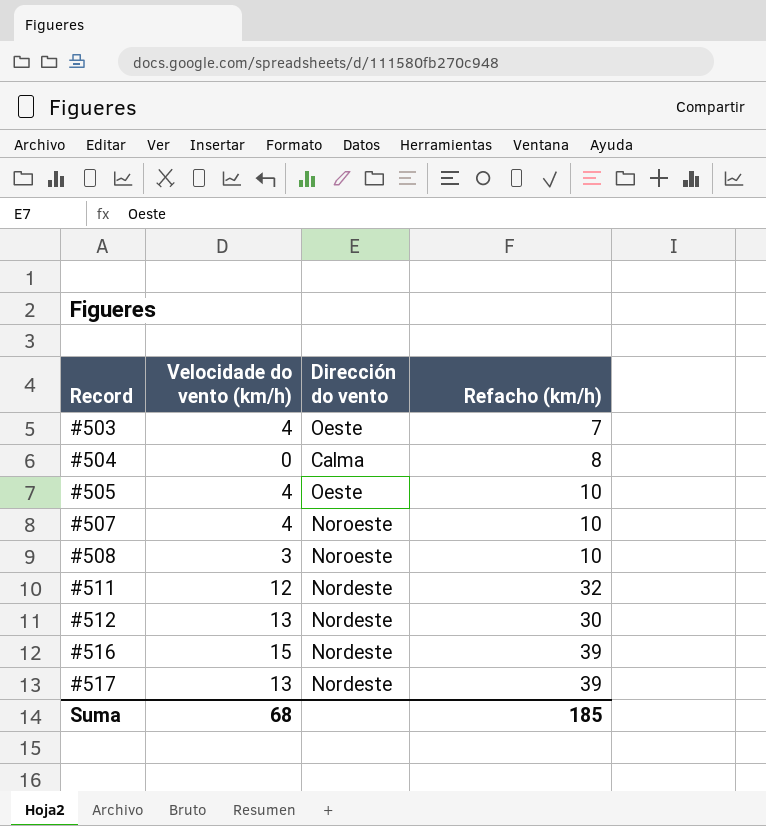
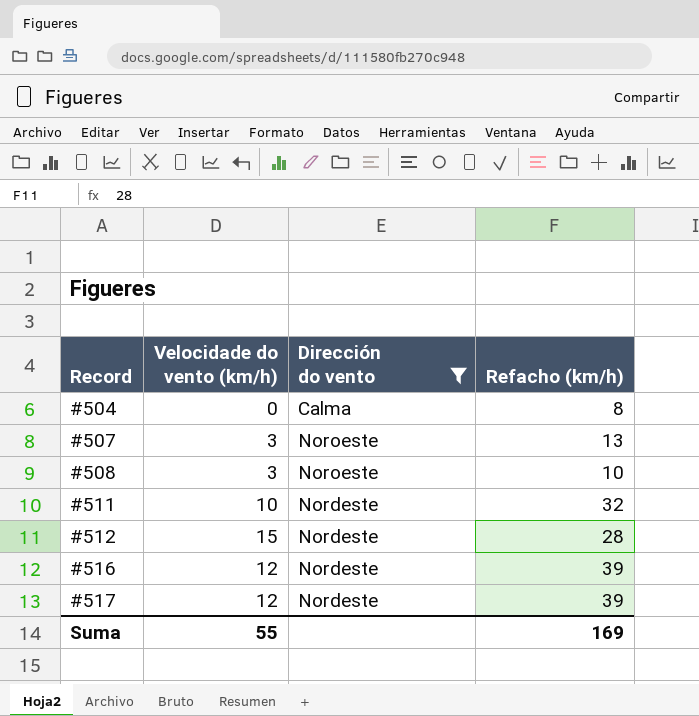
filter: none -> Dirección do vento != Oeste
#507 | Velocidade do vento (km/h): 4 -> 3
#507 | Refacho (km/h): 10 -> 13
#511 | Velocidade do vento (km/h): 12 -> 10
#512 | Velocidade do vento (km/h): 13 -> 15
#512 | Refacho (km/h): 30 -> 28
#516 | Velocidade do vento (km/h): 15 -> 12
#517 | Velocidade do vento (km/h): 13 -> 12
Suma | Velocidade do vento (km/h): 68 -> 55
Suma | Refacho (km/h): 185 -> 169

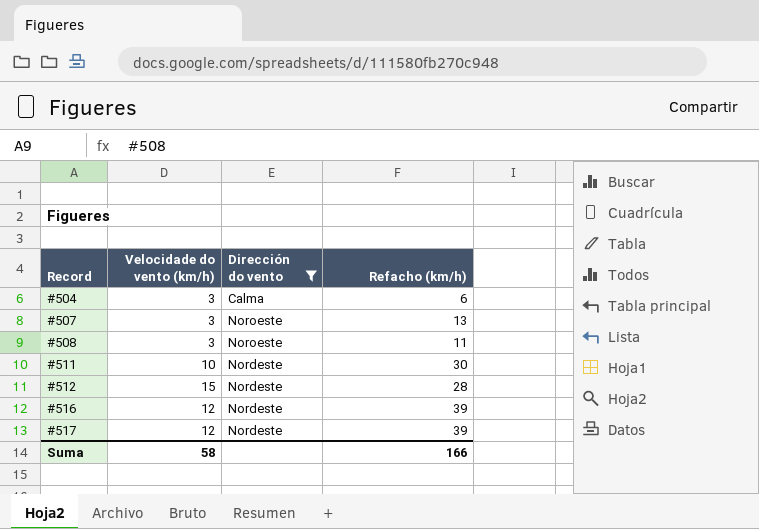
#504 | Velocidade do vento (km/h): 0 -> 3
#504 | Refacho (km/h): 8 -> 6
#508 | Refacho (km/h): 10 -> 11
#511 | Refacho (km/h): 32 -> 30
Suma | Velocidade do vento (km/h): 55 -> 58
Suma | Refacho (km/h): 169 -> 166

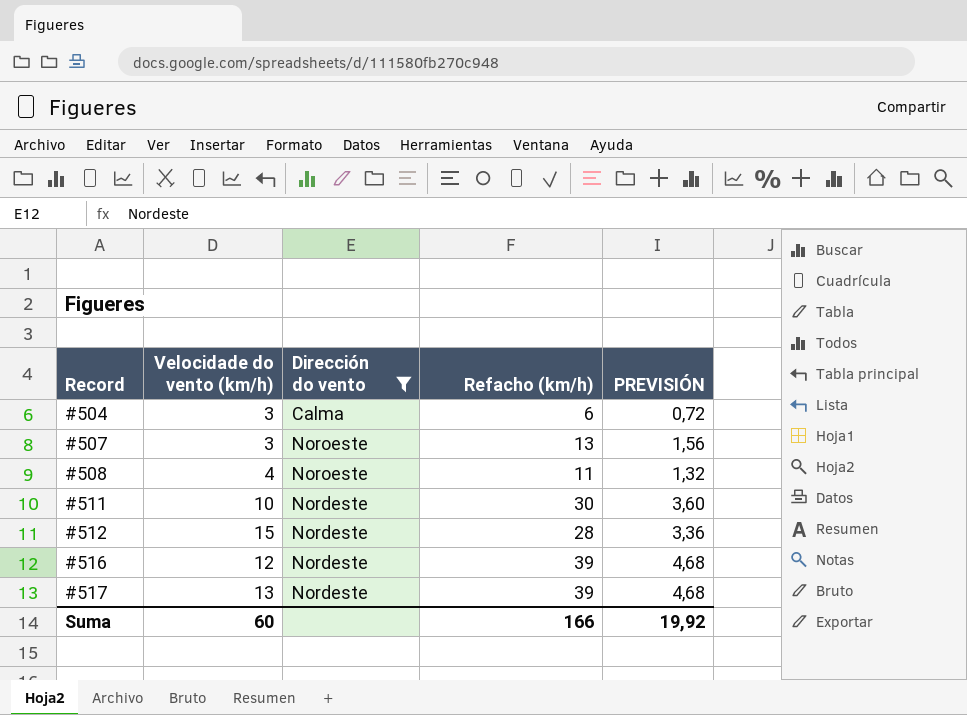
column PREVISIÓN | formula: none -> [Refacho (km/h)] * 0,12
#508 | Velocidade do vento (km/h): 3 -> 4
#517 | Velocidade do vento (km/h): 12 -> 13
Suma | Velocidade do vento (km/h): 58 -> 60

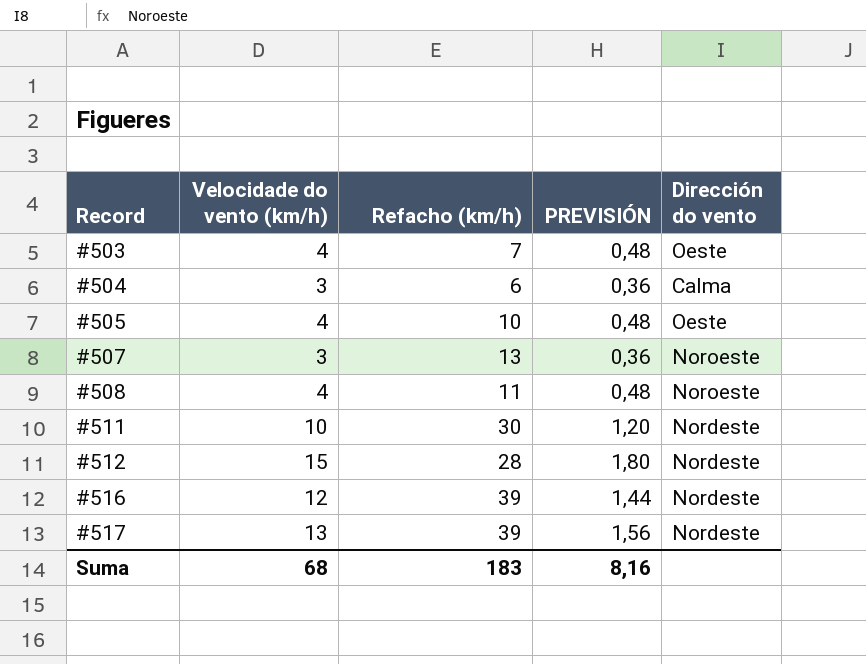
filter: Dirección do vento != Oeste -> none
column PREVISIÓN | formula: [Refacho (km/h)] * 0,12 -> [Velocidade do vento (km/h)] * 0,12
column Dirección do vento | position: 3 -> 5
Suma | Velocidade do vento (km/h): 60 -> 68
Suma | Refacho (km/h): 166 -> 183
Suma | PREVISIÓN: 19,92 -> 8,16

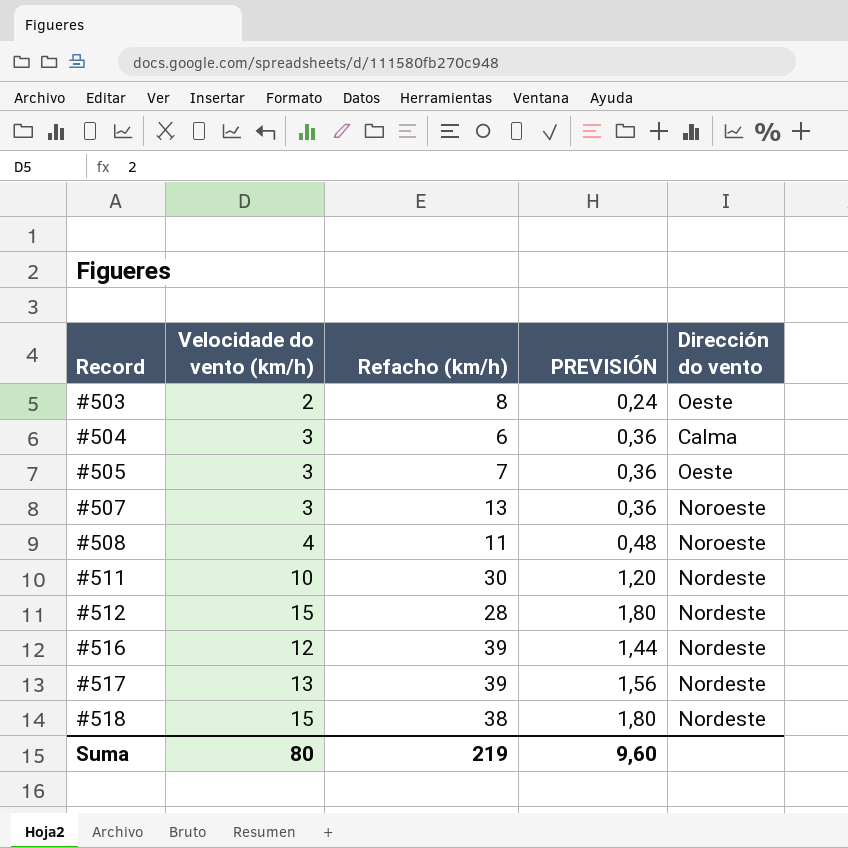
#503 | Velocidade do vento (km/h): 4 -> 2
#503 | Refacho (km/h): 7 -> 8
#503 | PREVISIÓN: 0,48 -> 0,24
#505 | Velocidade do vento (km/h): 4 -> 3
#505 | Refacho (km/h): 10 -> 7
#505 | PREVISIÓN: 0,48 -> 0,36
row #518: none -> 15 | 38 | 1,80 | Nordeste
Suma | Velocidade do vento (km/h): 68 -> 80
Suma | Refacho (km/h): 183 -> 219
Suma | PREVISIÓN: 8,16 -> 9,60

